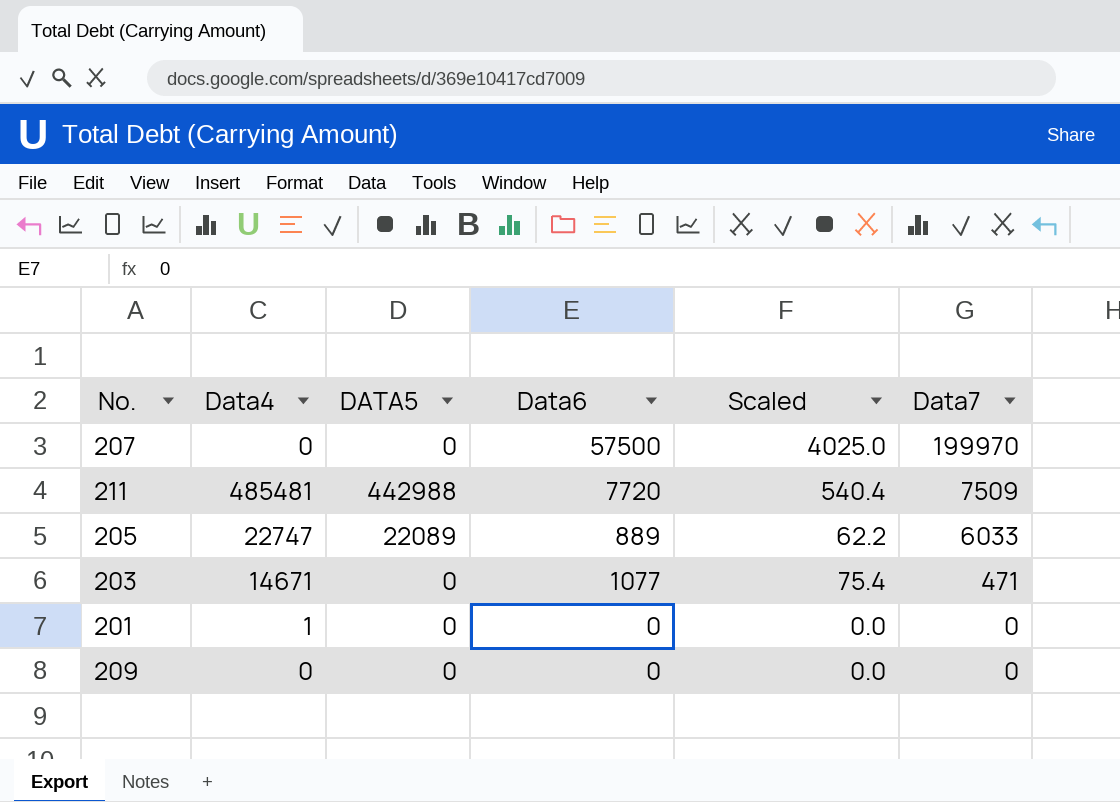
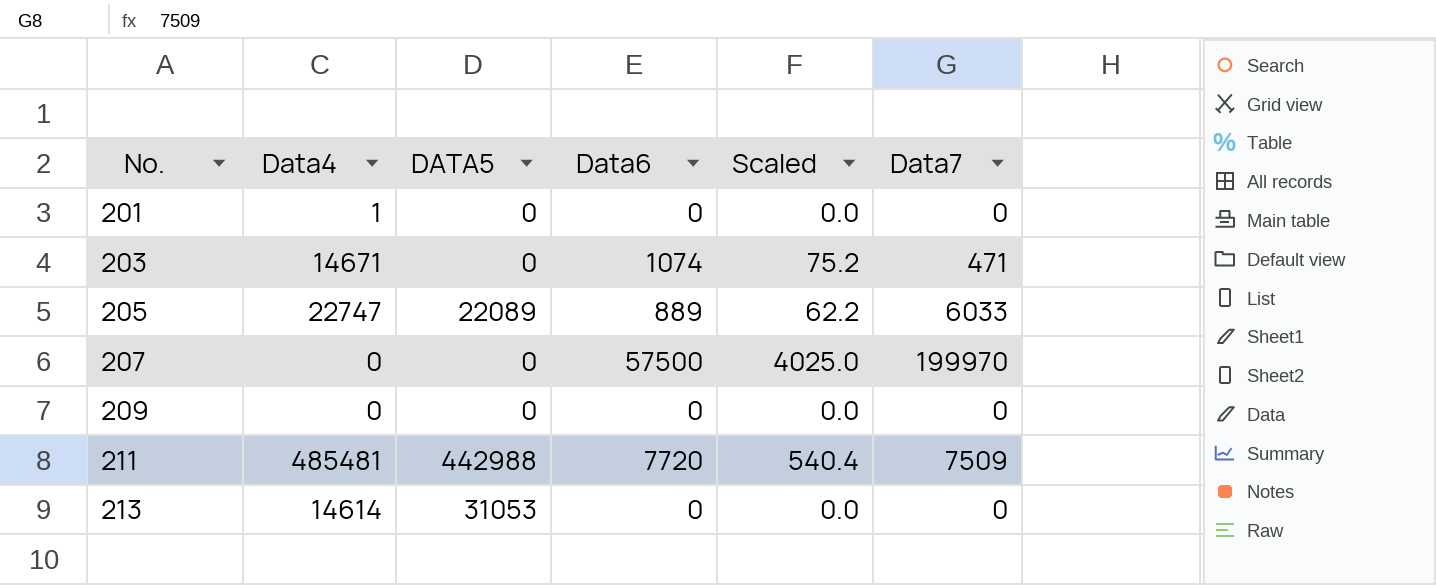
row order: Data7 descending -> No. ascending
203 | Data6: 1077 -> 1074
203 | Scaled: 75.4 -> 75.2
row 213: none -> 14614 | 31053 | 0 | 0.0 | 0

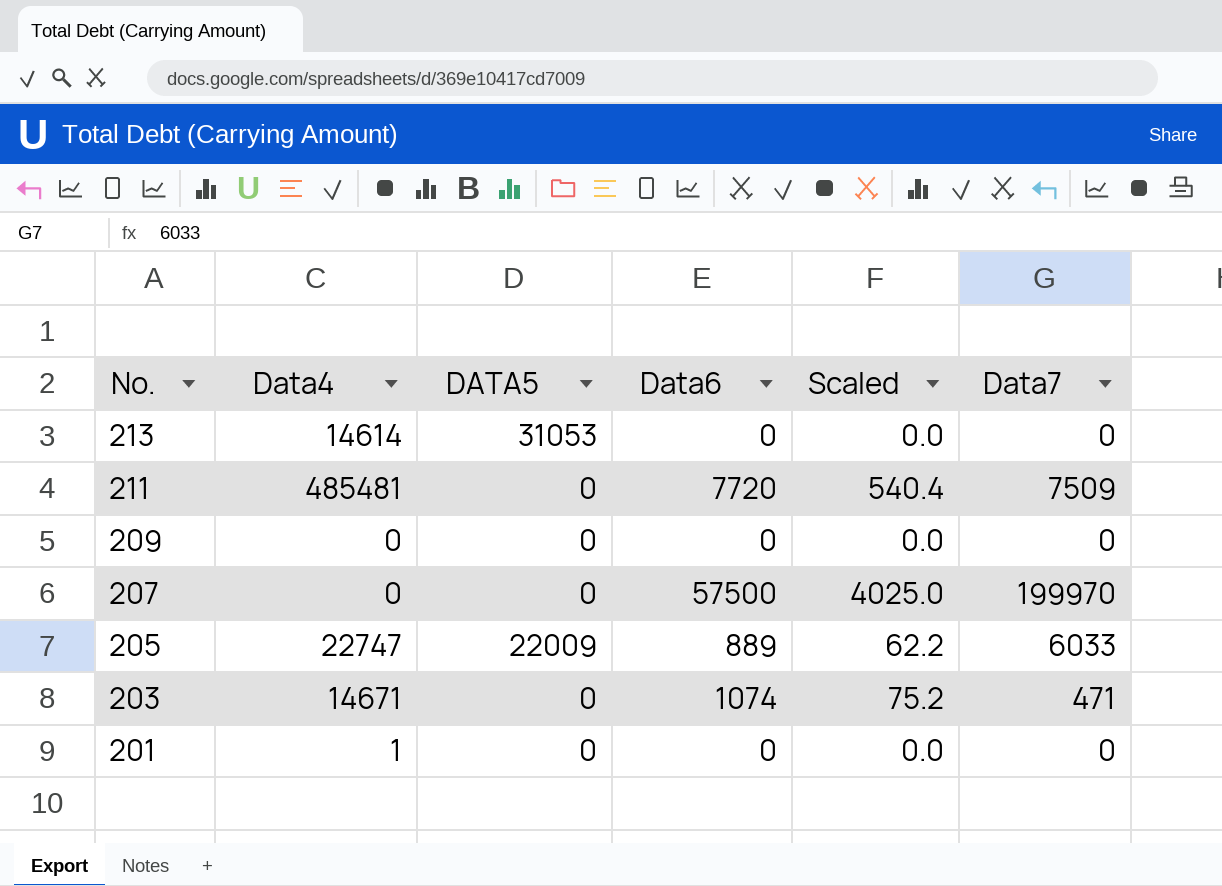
row order: No. ascending -> No. descending
211 | DATA5: 442988 -> 0
205 | DATA5: 22089 -> 22009

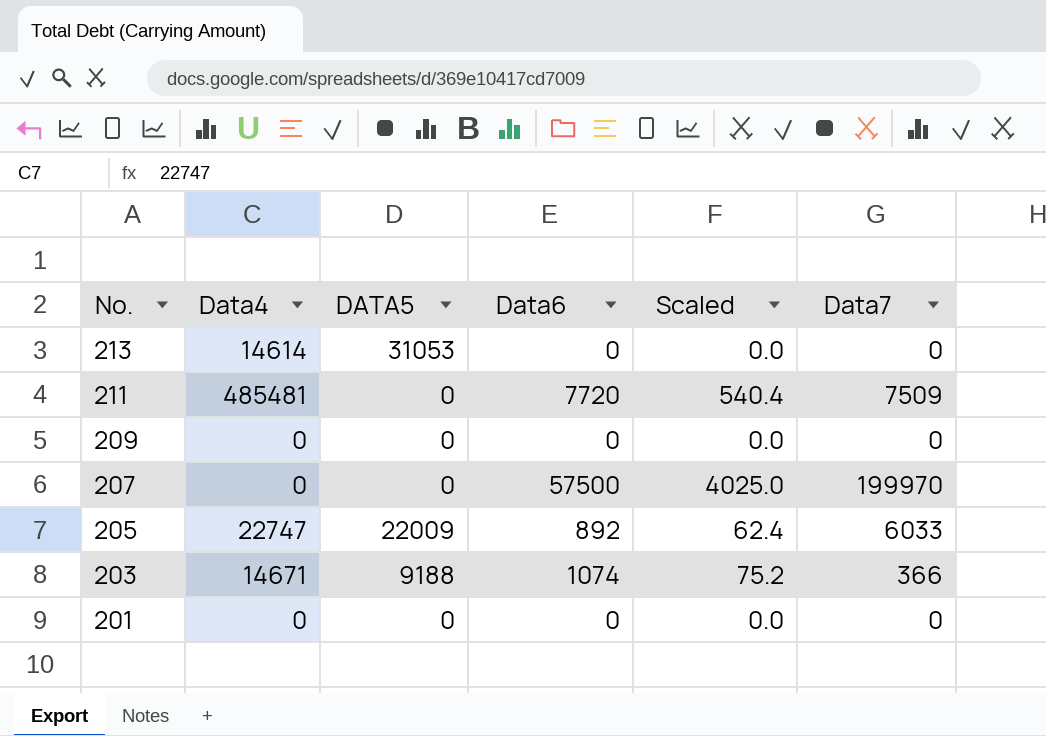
205 | Data6: 889 -> 892
205 | Scaled: 62.2 -> 62.4
203 | DATA5: 0 -> 9188
203 | Data7: 471 -> 366
201 | Data4: 1 -> 0

